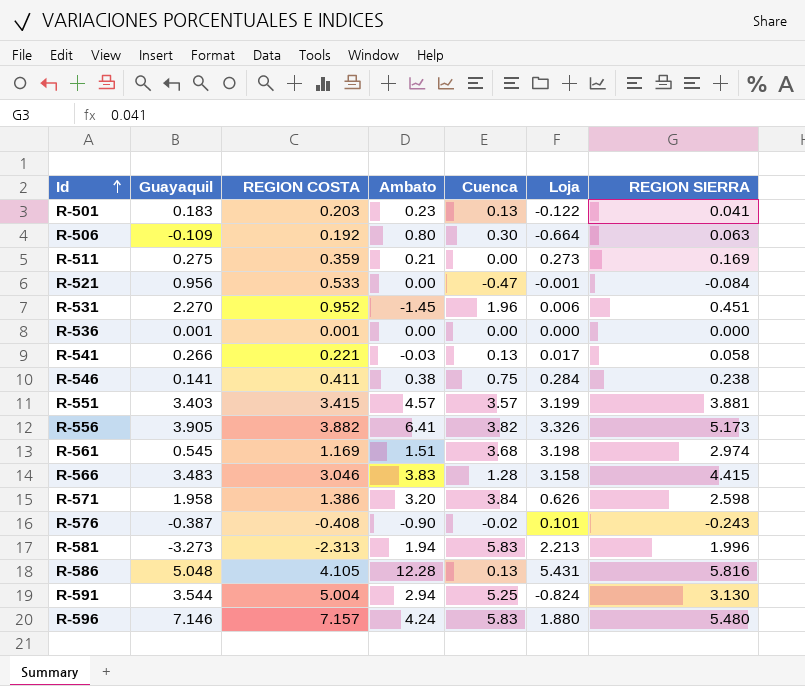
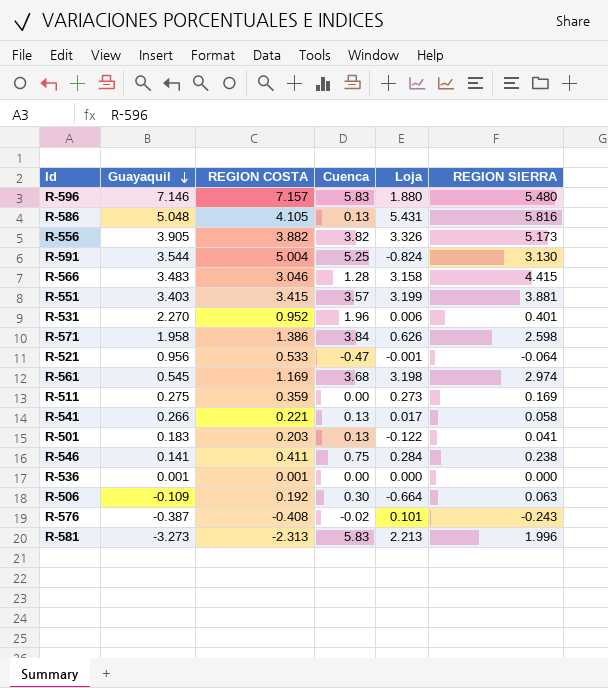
row order: Id ascending -> Guayaquil descending
column Ambato | position: 4 -> none
R-531 | REGION SIERRA: 0.451 -> 0.401
R-521 | REGION SIERRA: -0.084 -> -0.064

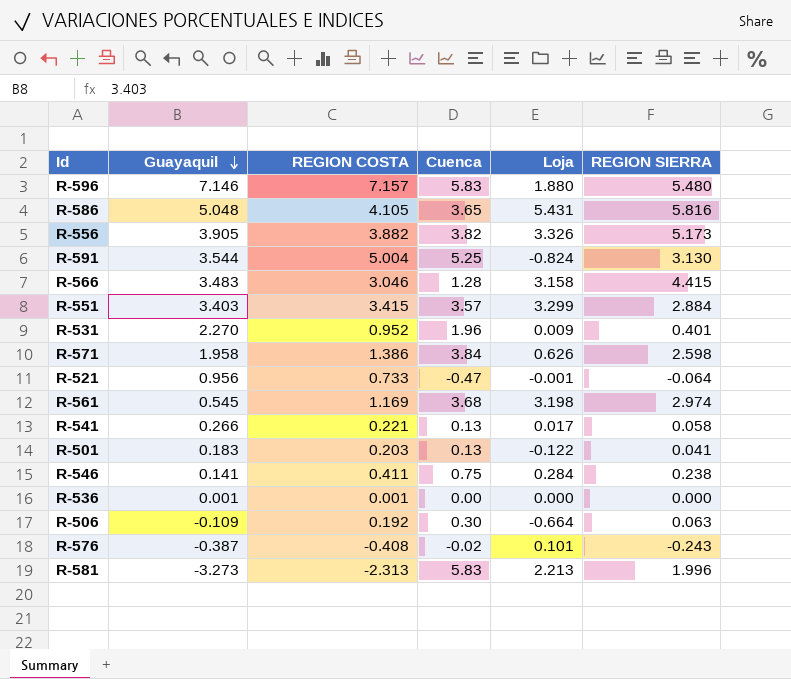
row R-511: 0.275 | 0.359 | 0.00 | 0.273 | 0.169 -> none
R-586 | Cuenca: 0.13 -> 3.65
R-551 | Loja: 3.199 -> 3.299
R-551 | REGION SIERRA: 3.881 -> 2.884
R-531 | Loja: 0.006 -> 0.009
R-521 | REGION COSTA: 0.533 -> 0.733

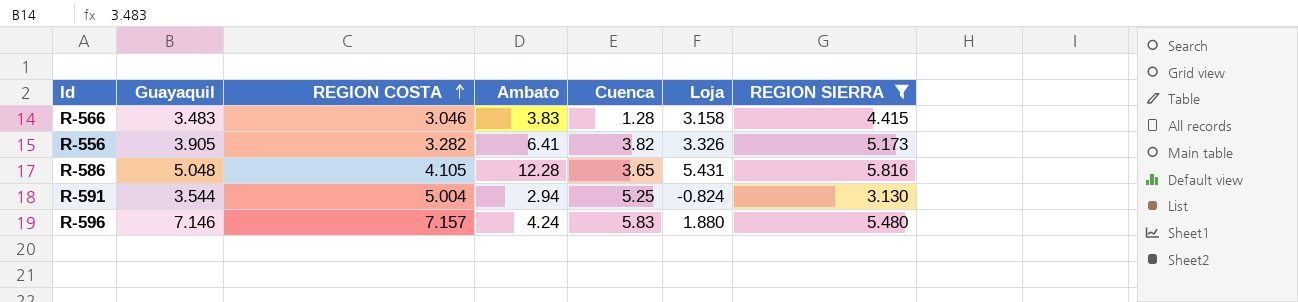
filter: none -> REGION SIERRA >= 3.130
row order: Guayaquil descending -> REGION COSTA ascending
column Ambato | position: none -> 4
R-556 | REGION COSTA: 3.882 -> 3.282

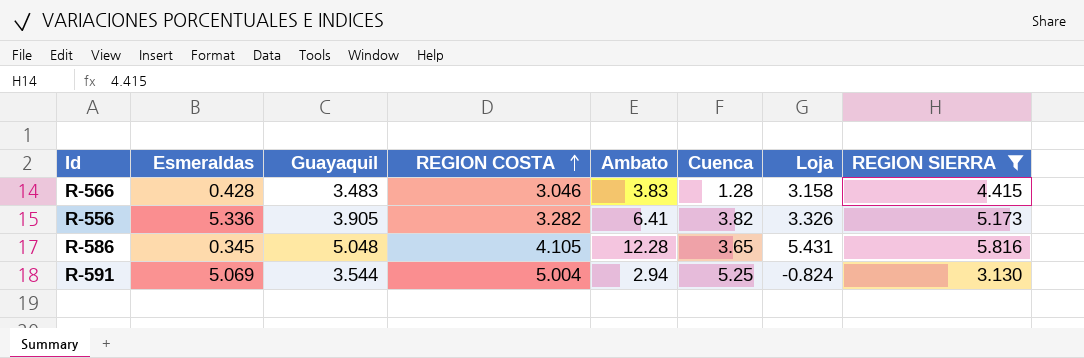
column Esmeraldas | position: none -> 2
row R-596: 7.146 | 7.157 | 4.24 | 5.83 | 1.880 | 5.480 -> none

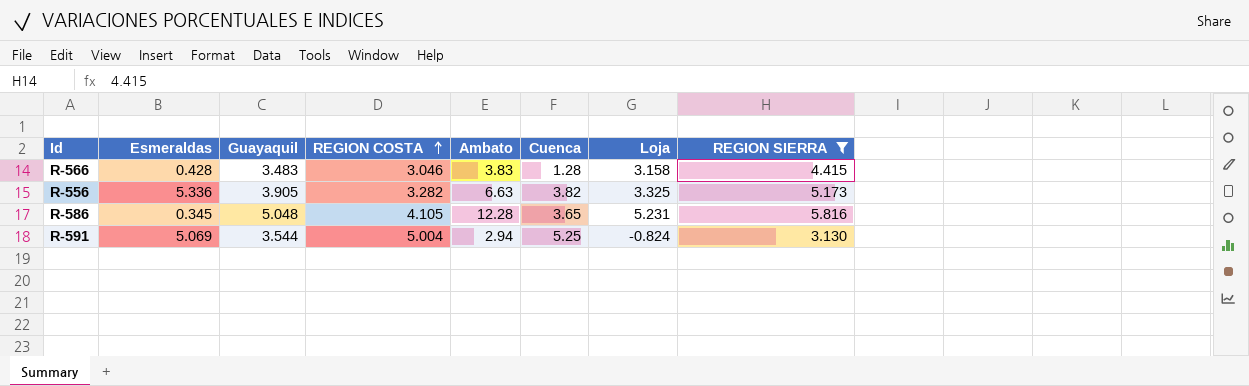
R-556 | Ambato: 6.41 -> 6.63
R-556 | Loja: 3.326 -> 3.325
R-586 | Loja: 5.431 -> 5.231

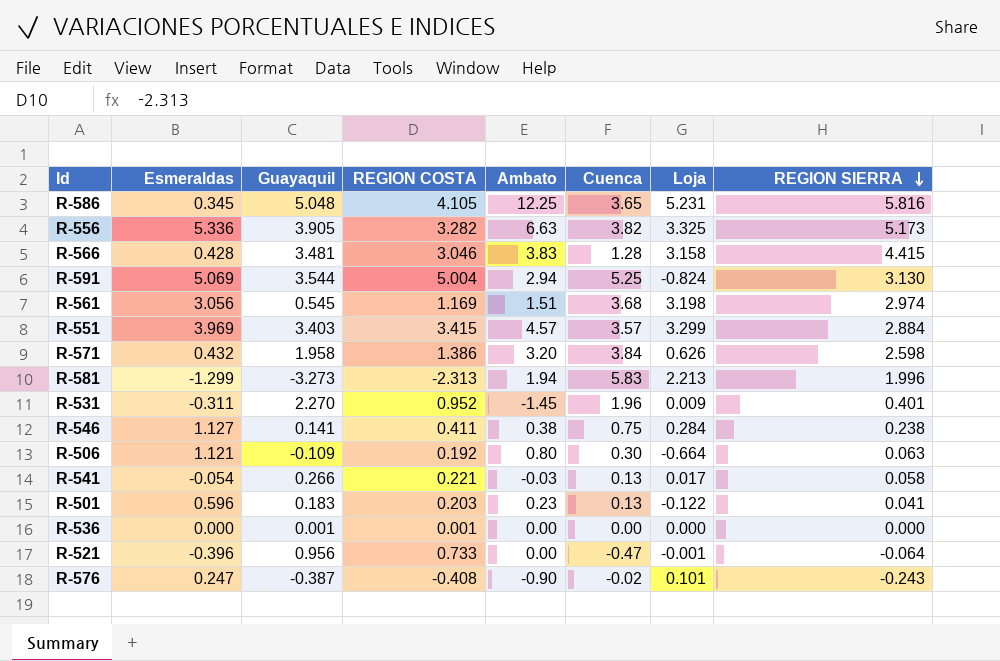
filter: REGION SIERRA >= 3.130 -> none
row order: REGION COSTA ascending -> REGION SIERRA descending
R-586 | Ambato: 12.28 -> 12.25
R-566 | Guayaquil: 3.483 -> 3.481

